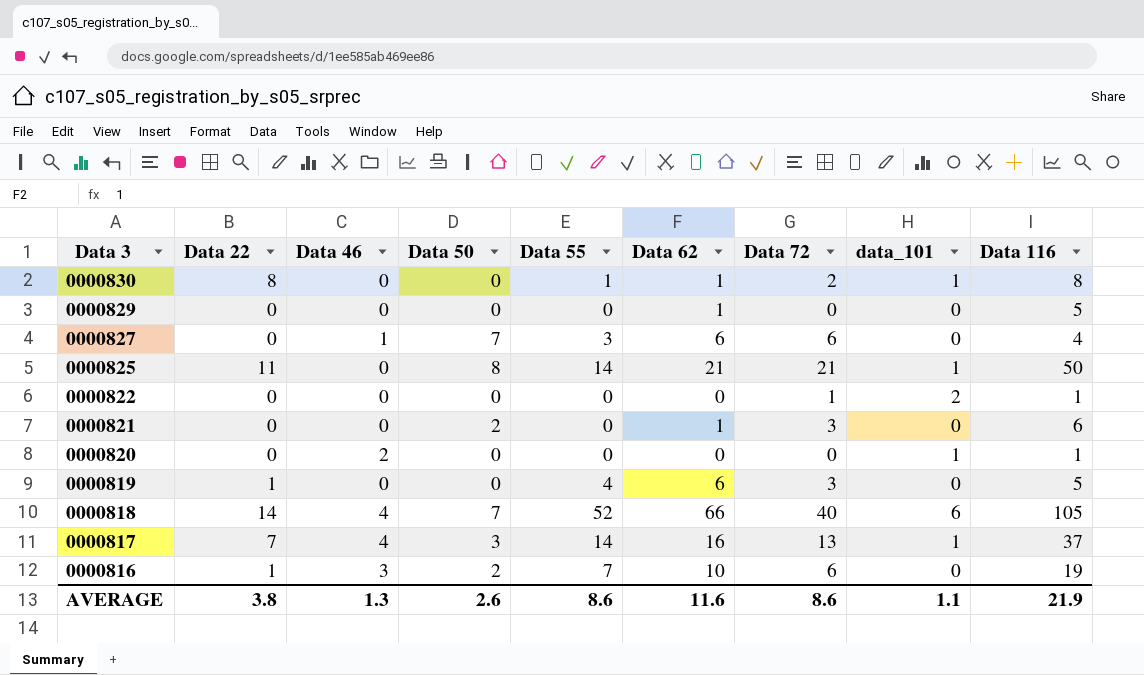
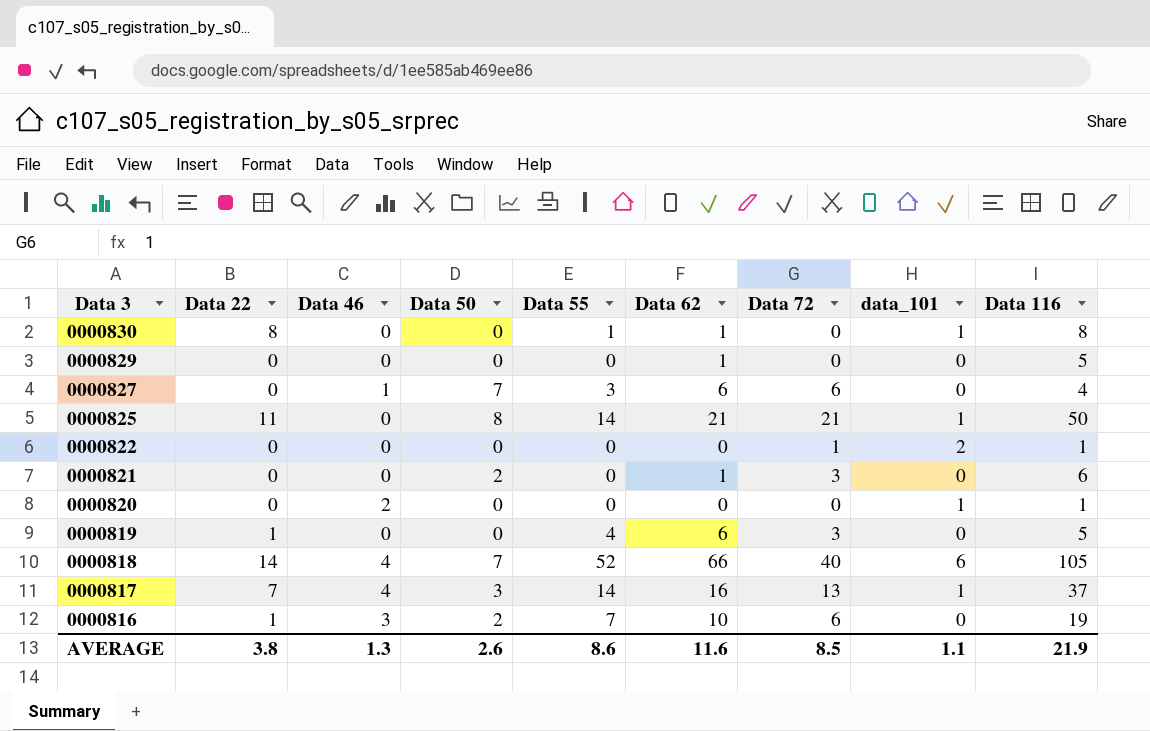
0000830 | Data 72: 2 -> 0
AVERAGE | Data 72: 8.6 -> 8.5

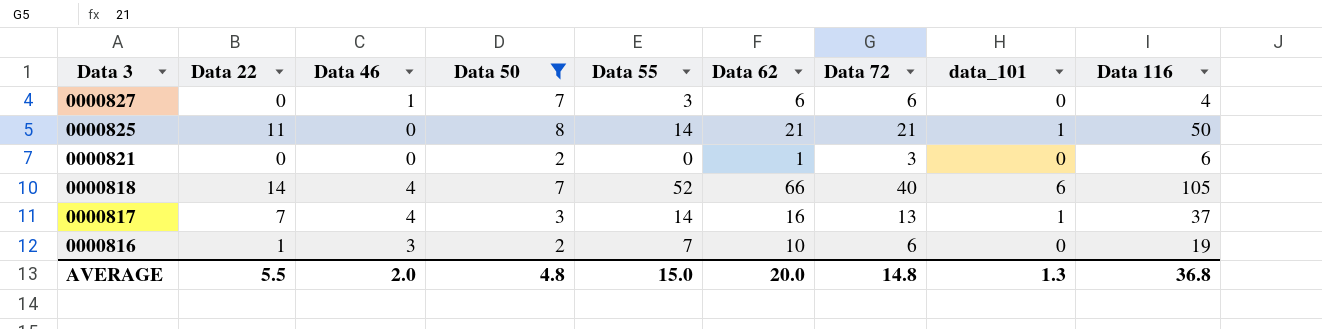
filter: none -> Data 50 != 0
AVERAGE | Data 22: 3.8 -> 5.5
AVERAGE | Data 46: 1.3 -> 2.0
AVERAGE | Data 50: 2.6 -> 4.8
AVERAGE | Data 55: 8.6 -> 15.0
AVERAGE | Data 62: 11.6 -> 20.0
AVERAGE | Data 72: 8.5 -> 14.8
AVERAGE | data_101: 1.1 -> 1.3
AVERAGE | Data 116: 21.9 -> 36.8

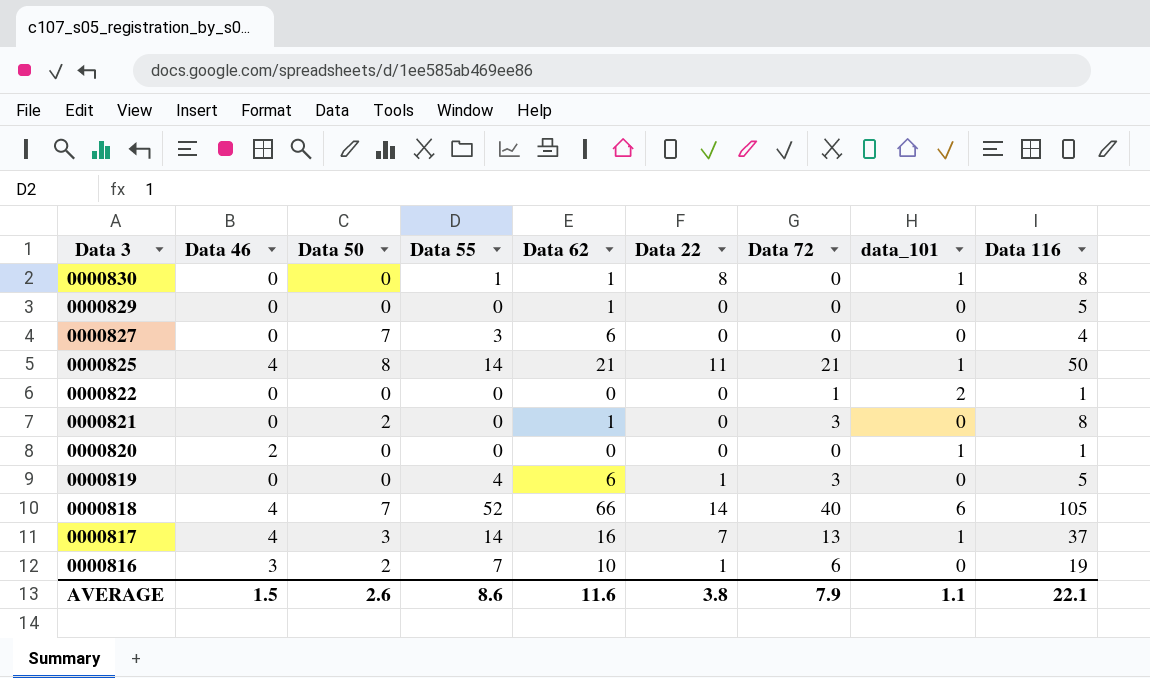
filter: Data 50 != 0 -> none
column Data 22 | position: 2 -> 6
0000827 | Data 46: 1 -> 0
0000827 | Data 72: 6 -> 0
0000825 | Data 46: 0 -> 4
0000821 | Data 116: 6 -> 8
AVERAGE | Data 46: 2.0 -> 1.5
AVERAGE | Data 50: 4.8 -> 2.6
AVERAGE | Data 55: 15.0 -> 8.6
AVERAGE | Data 62: 20.0 -> 11.6
AVERAGE | Data 22: 5.5 -> 3.8
AVERAGE | Data 72: 14.8 -> 7.9
AVERAGE | data_101: 1.3 -> 1.1
AVERAGE | Data 116: 36.8 -> 22.1

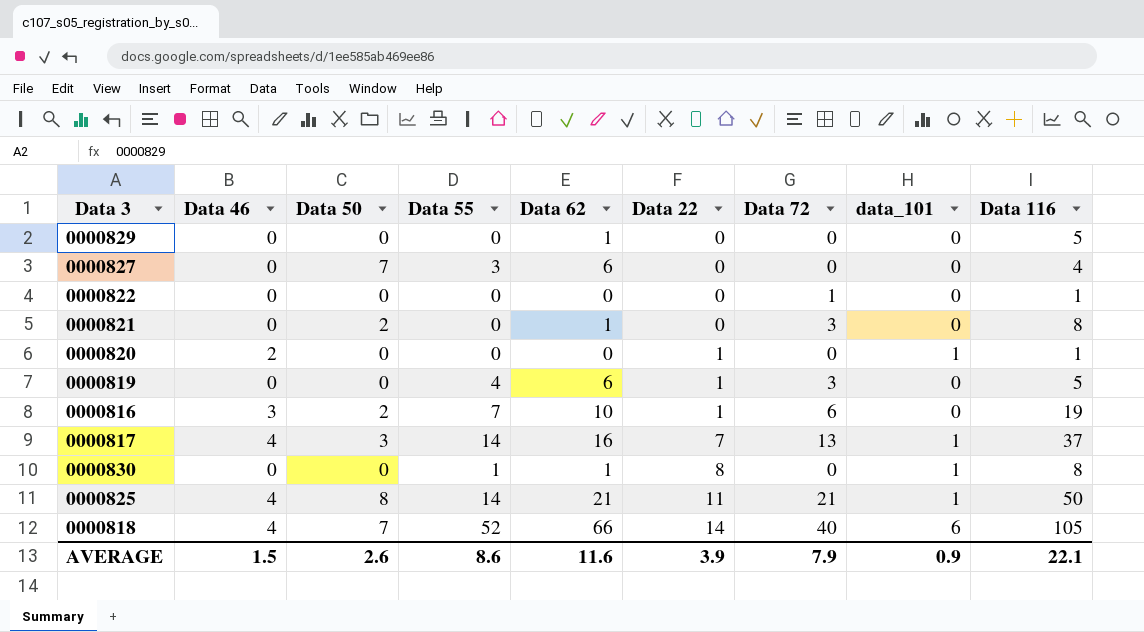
row order: Data 3 descending -> Data 22 ascending
0000822 | data_101: 2 -> 0
0000820 | Data 22: 0 -> 1
AVERAGE | Data 22: 3.8 -> 3.9
AVERAGE | data_101: 1.1 -> 0.9

